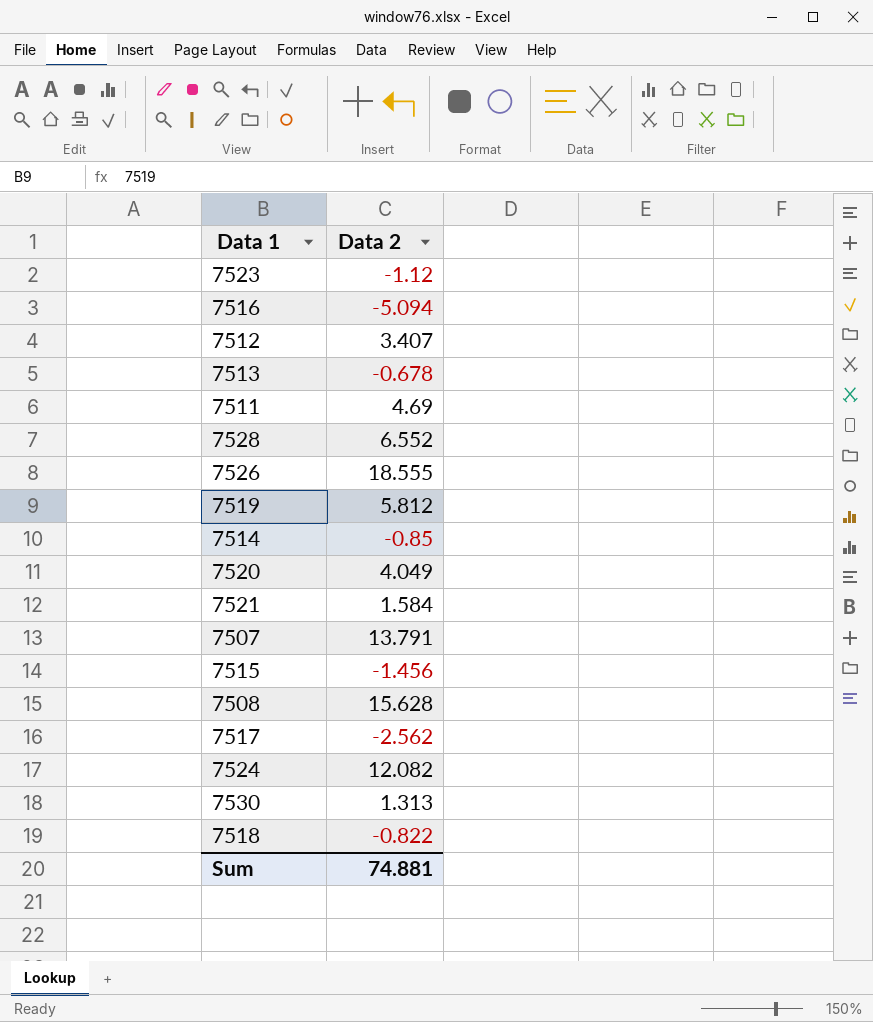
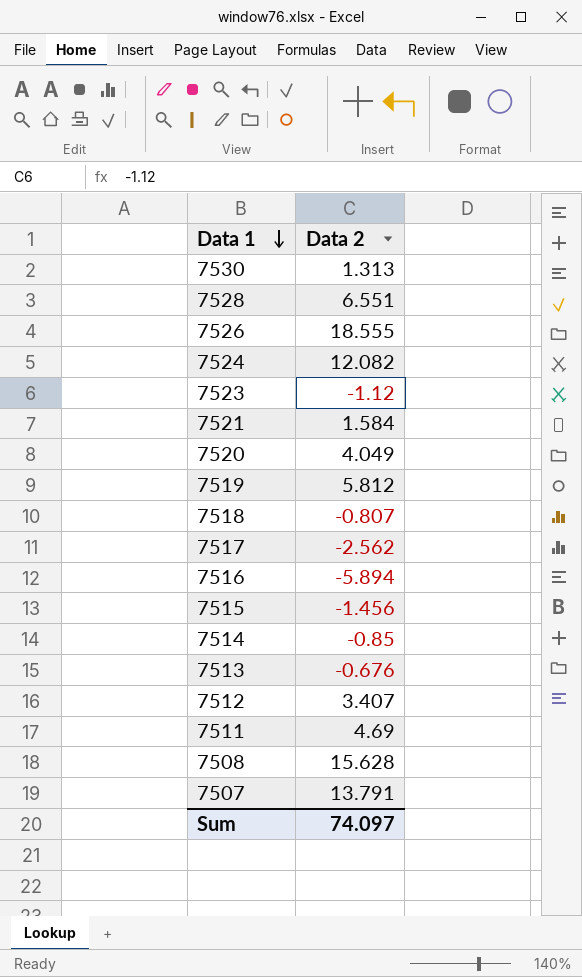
row order: none -> Data 1 descending
7528 | Data 2: 6.552 -> 6.551
7518 | Data 2: -0.822 -> -0.807
7516 | Data 2: -5.094 -> -5.894
7513 | Data 2: -0.678 -> -0.676
Sum | Data 2: 74.881 -> 74.097

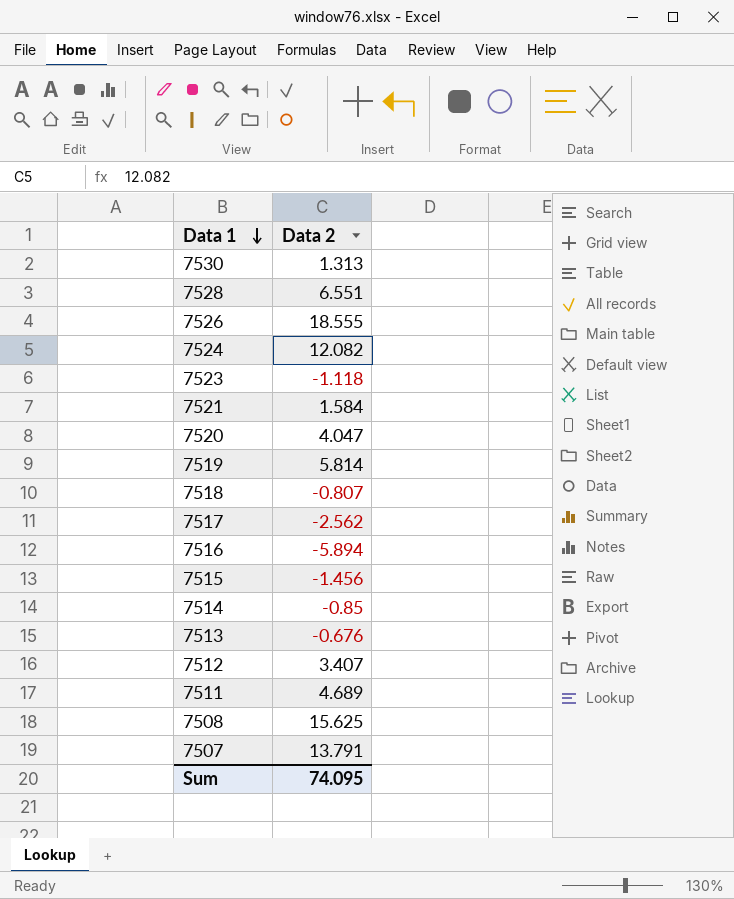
7523 | Data 2: -1.12 -> -1.118
7520 | Data 2: 4.049 -> 4.047
7519 | Data 2: 5.812 -> 5.814
7511 | Data 2: 4.69 -> 4.689
7508 | Data 2: 15.628 -> 15.625
Sum | Data 2: 74.097 -> 74.095

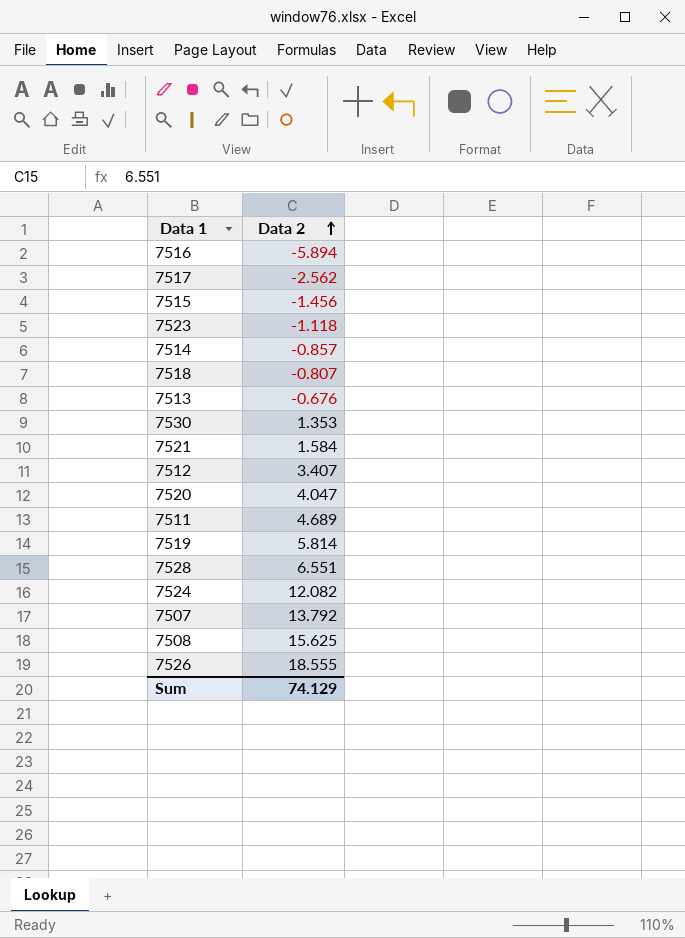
row order: Data 1 descending -> Data 2 ascending
7514 | Data 2: -0.85 -> -0.857
7530 | Data 2: 1.313 -> 1.353
7507 | Data 2: 13.791 -> 13.792
Sum | Data 2: 74.095 -> 74.129

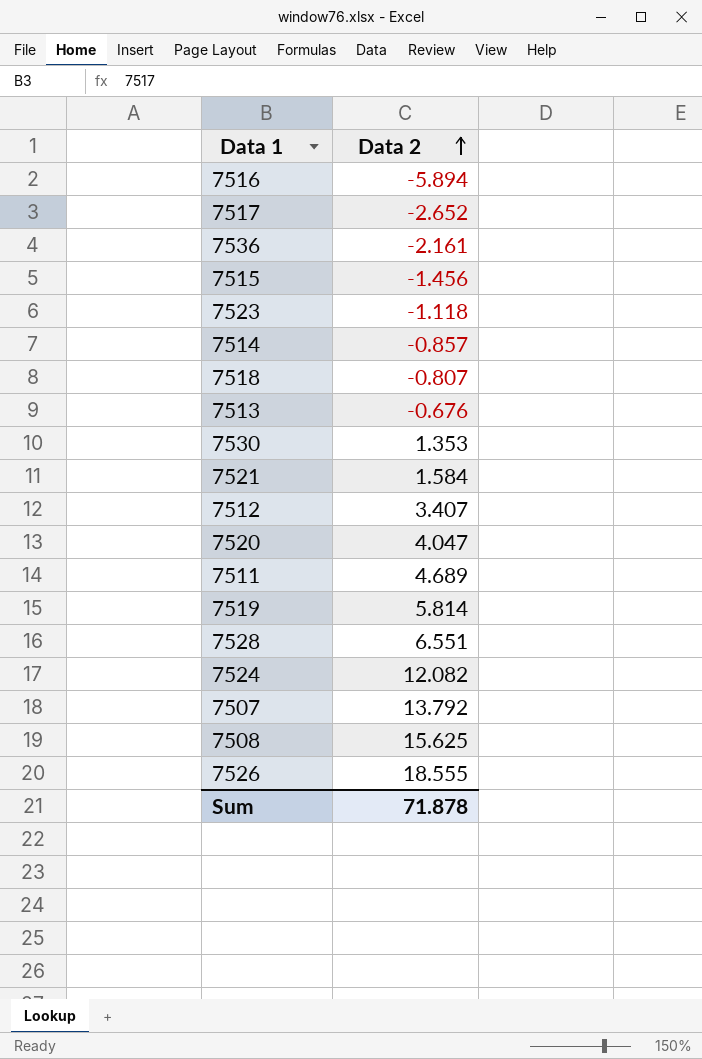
7517 | Data 2: -2.562 -> -2.652
row 7536: none -> -2.161
Sum | Data 2: 74.129 -> 71.878

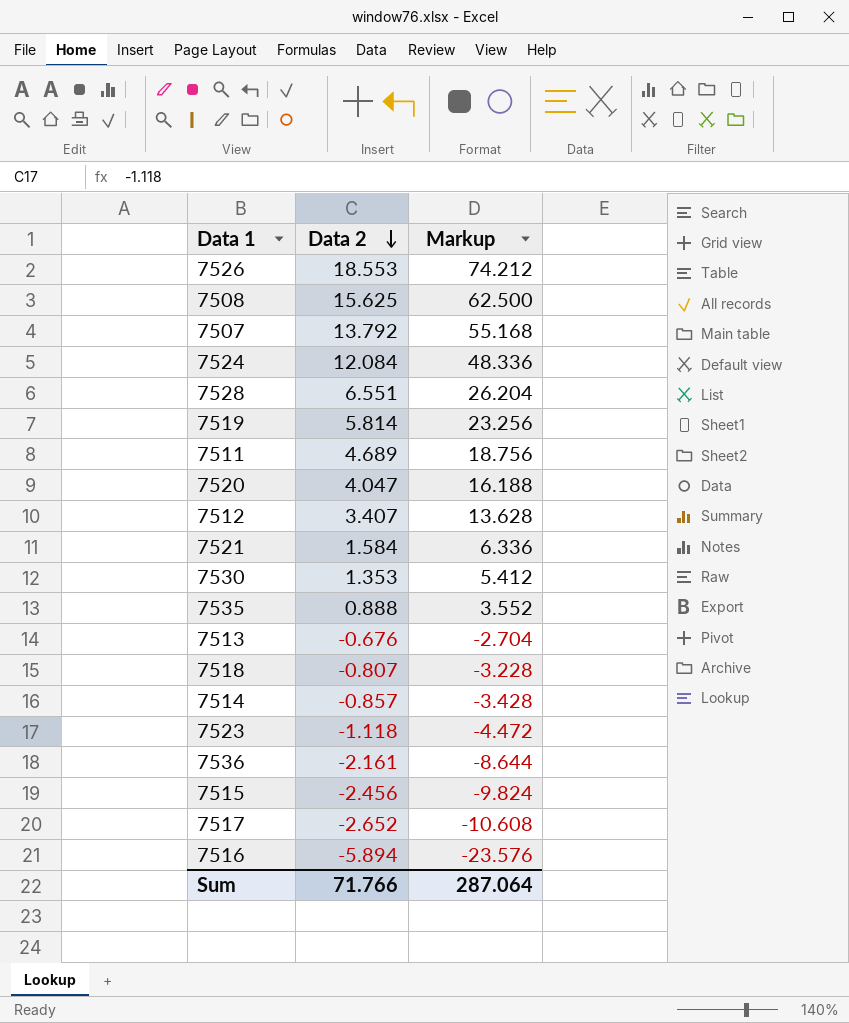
row order: Data 2 ascending -> Data 2 descending
column Markup | formula: none -> [Data 2] * 4
7526 | Data 2: 18.555 -> 18.553
7524 | Data 2: 12.082 -> 12.084
row 7535: none -> 0.888 | 3.552
7515 | Data 2: -1.456 -> -2.456
Sum | Data 2: 71.878 -> 71.766

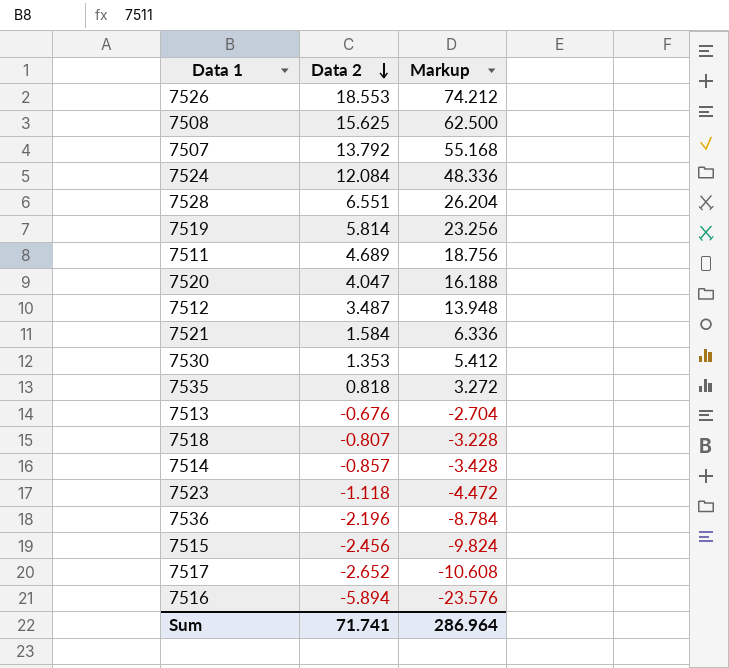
7512 | Data 2: 3.407 -> 3.487
7512 | Markup: 13.628 -> 13.948
7535 | Data 2: 0.888 -> 0.818
7535 | Markup: 3.552 -> 3.272
7536 | Data 2: -2.161 -> -2.196
7536 | Markup: -8.644 -> -8.784
Sum | Data 2: 71.766 -> 71.741
Sum | Markup: 287.064 -> 286.964

